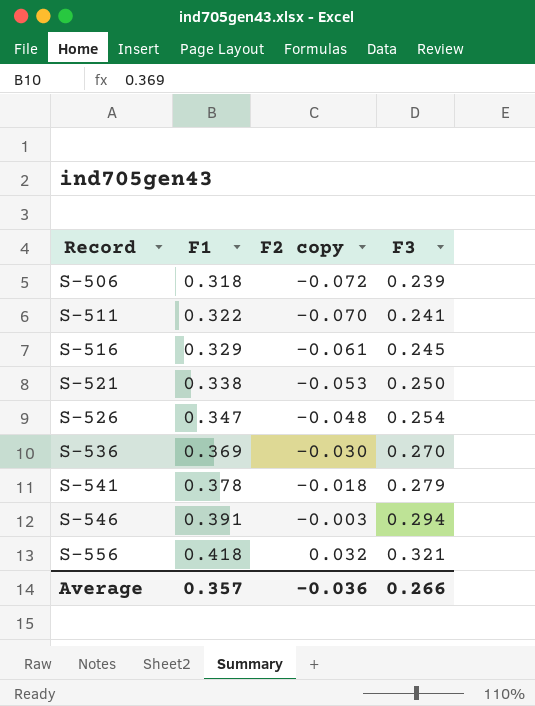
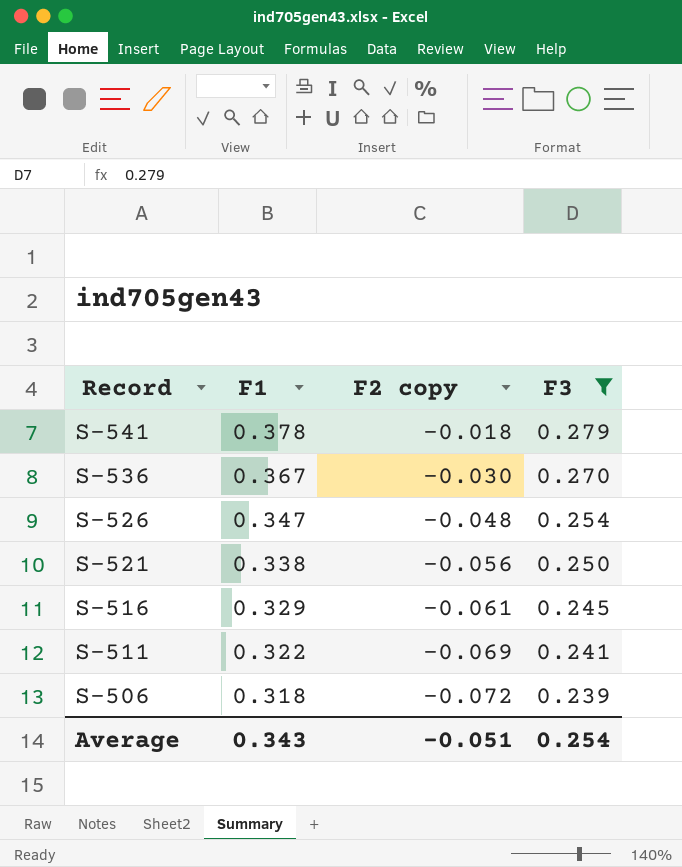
filter: none -> F3 <= 0.279
row order: Record ascending -> Record descending
S-536 | F1: 0.369 -> 0.367
S-521 | F2 copy: -0.053 -> -0.056
S-511 | F2 copy: -0.070 -> -0.069
Average | F1: 0.357 -> 0.343
Average | F2 copy: -0.036 -> -0.051
Average | F3: 0.266 -> 0.254

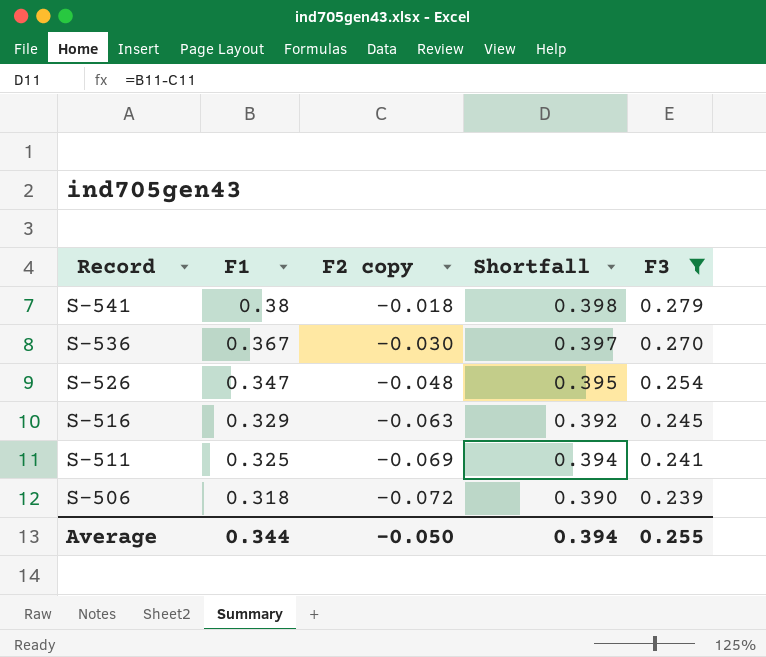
column Shortfall | formula: none -> [F1] - [F2 copy]
row S-521: 0.338 | -0.056 | 0.250 -> none
S-541 | F1: 0.378 -> 0.38
S-516 | F2 copy: -0.061 -> -0.063
S-511 | F1: 0.322 -> 0.325
Average | F1: 0.343 -> 0.344
Average | F2 copy: -0.051 -> -0.050
Average | F3: 0.254 -> 0.255

